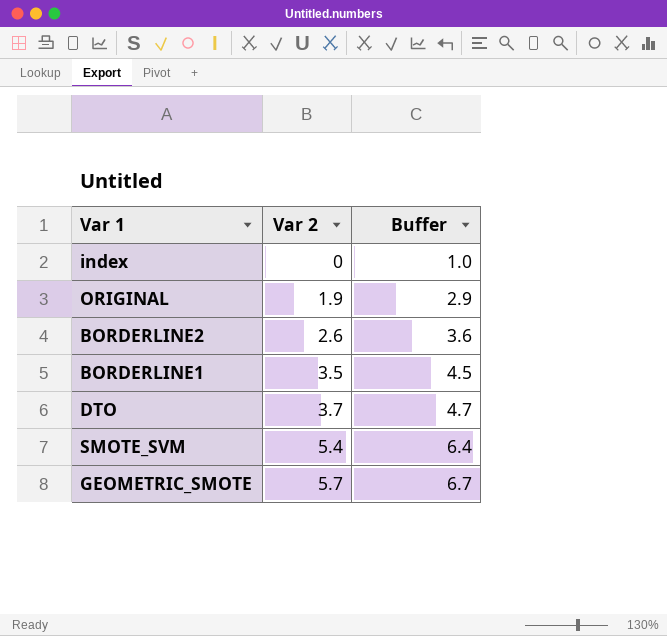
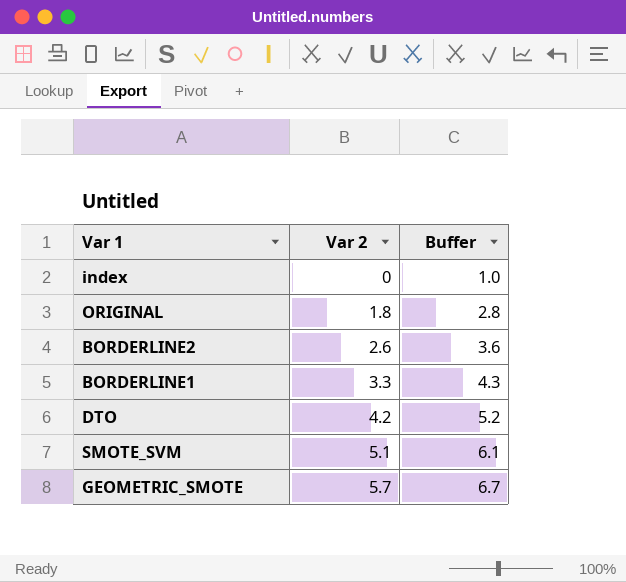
ORIGINAL | Var 2: 1.9 -> 1.8
ORIGINAL | Buffer: 2.9 -> 2.8
BORDERLINE1 | Var 2: 3.5 -> 3.3
BORDERLINE1 | Buffer: 4.5 -> 4.3
DTO | Var 2: 3.7 -> 4.2
DTO | Buffer: 4.7 -> 5.2
SMOTE_SVM | Var 2: 5.4 -> 5.1
SMOTE_SVM | Buffer: 6.4 -> 6.1

